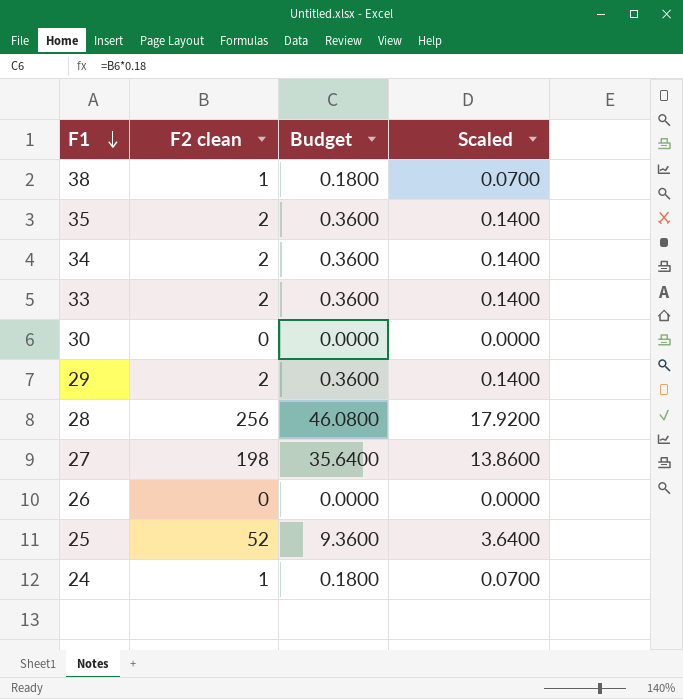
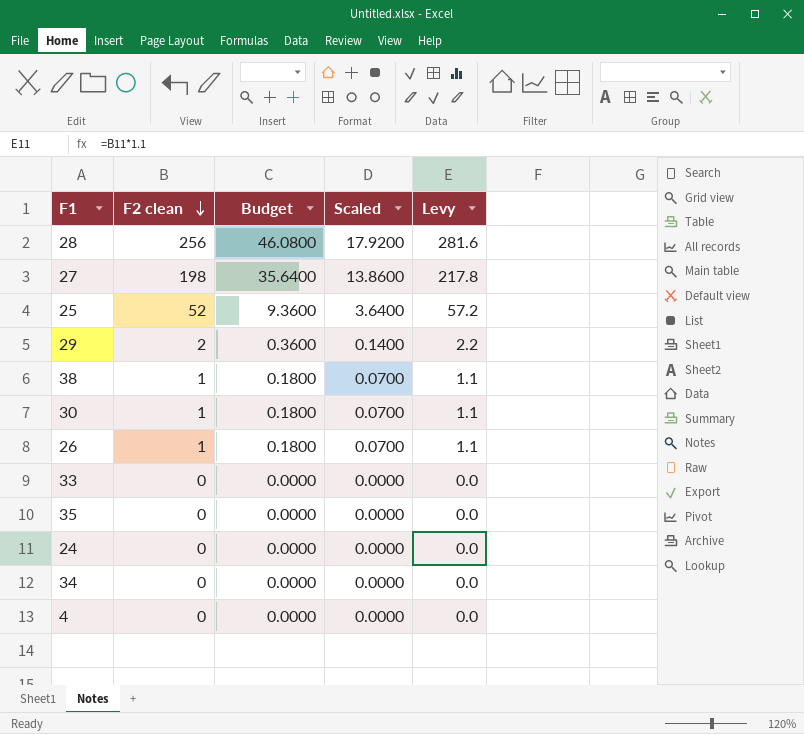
row order: F1 descending -> F2 clean descending
column Levy | formula: none -> [F2 clean] * 1.1
30 | F2 clean: 0 -> 1
30 | Budget: 0.0000 -> 0.1800
30 | Scaled: 0.0000 -> 0.0700
26 | F2 clean: 0 -> 1
26 | Budget: 0.0000 -> 0.1800
26 | Scaled: 0.0000 -> 0.0700
33 | F2 clean: 2 -> 0
33 | Budget: 0.3600 -> 0.0000
33 | Scaled: 0.1400 -> 0.0000
35 | F2 clean: 2 -> 0
35 | Budget: 0.3600 -> 0.0000
35 | Scaled: 0.1400 -> 0.0000
24 | F2 clean: 1 -> 0
24 | Budget: 0.1800 -> 0.0000
24 | Scaled: 0.0700 -> 0.0000
34 | F2 clean: 2 -> 0
34 | Budget: 0.3600 -> 0.0000
34 | Scaled: 0.1400 -> 0.0000
row 4: none -> 0 | 0.0000 | 0.0000 | 0.0

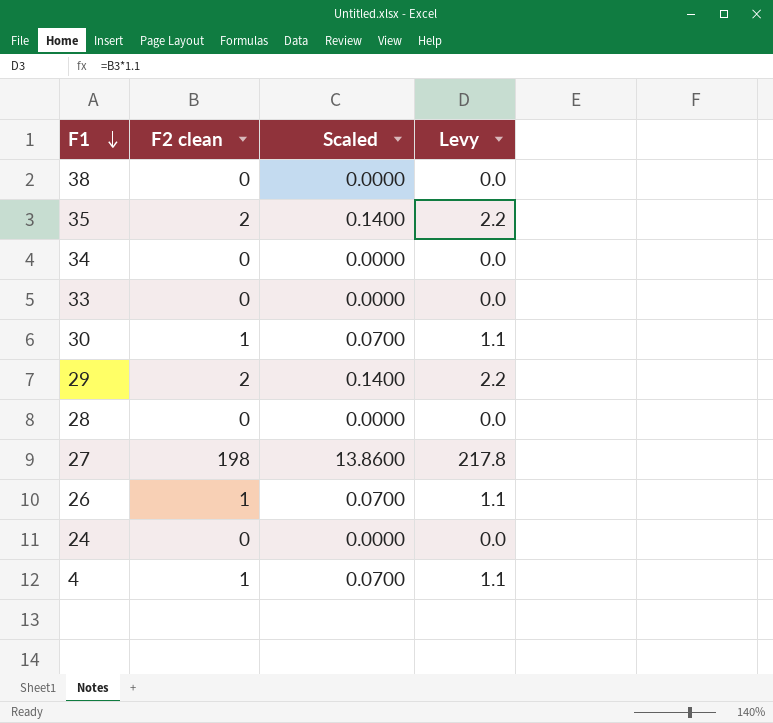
row order: F2 clean descending -> F1 descending
column Budget | formula: [F2 clean] * 0.18 -> none
row 25: 52 | 9.3600 | 3.6400 | 57.2 -> none
38 | F2 clean: 1 -> 0
38 | Scaled: 0.0700 -> 0.0000
38 | Levy: 1.1 -> 0.0
35 | F2 clean: 0 -> 2
35 | Scaled: 0.0000 -> 0.1400
35 | Levy: 0.0 -> 2.2
28 | F2 clean: 256 -> 0
28 | Scaled: 17.9200 -> 0.0000
28 | Levy: 281.6 -> 0.0
4 | F2 clean: 0 -> 1
4 | Scaled: 0.0000 -> 0.0700
4 | Levy: 0.0 -> 1.1

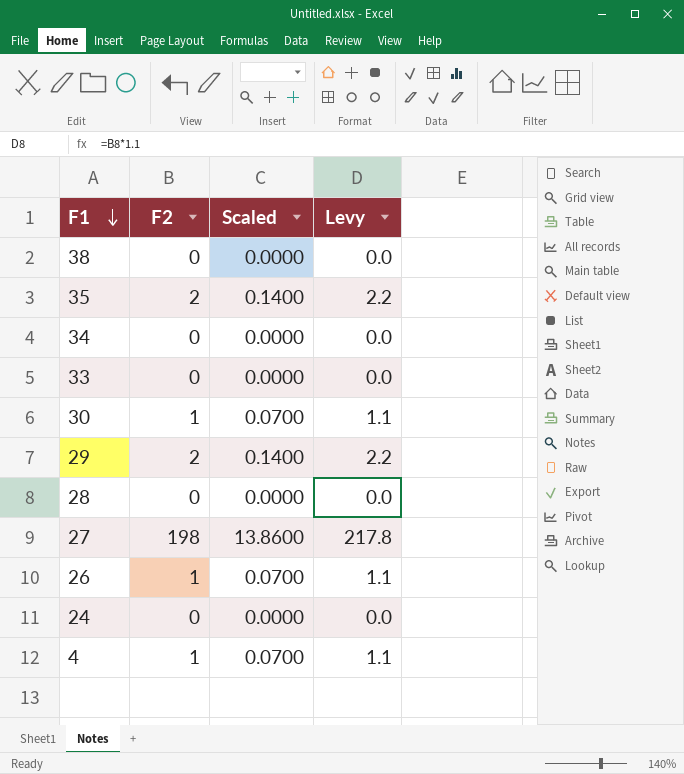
column name: F2 clean -> F2

